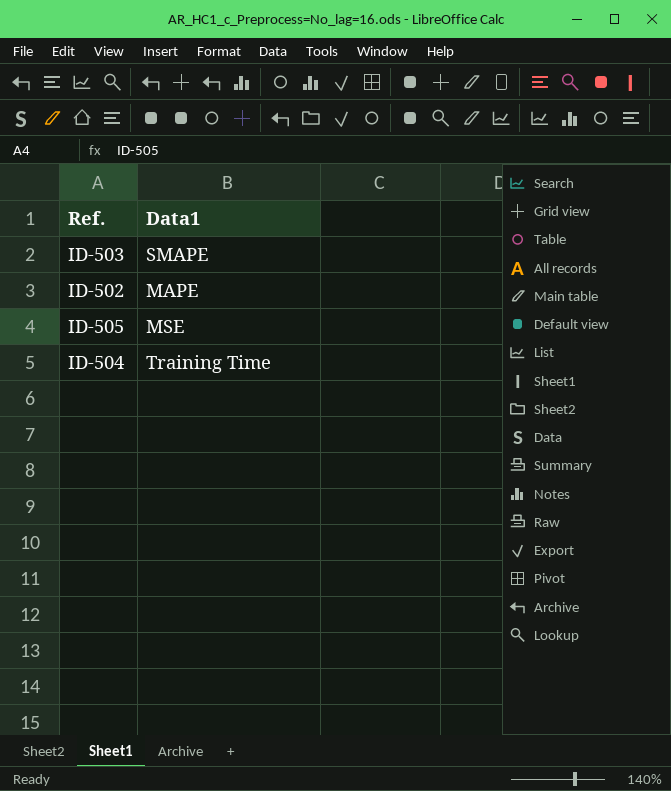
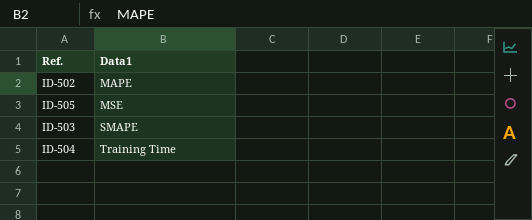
row order: none -> Data1 ascending

